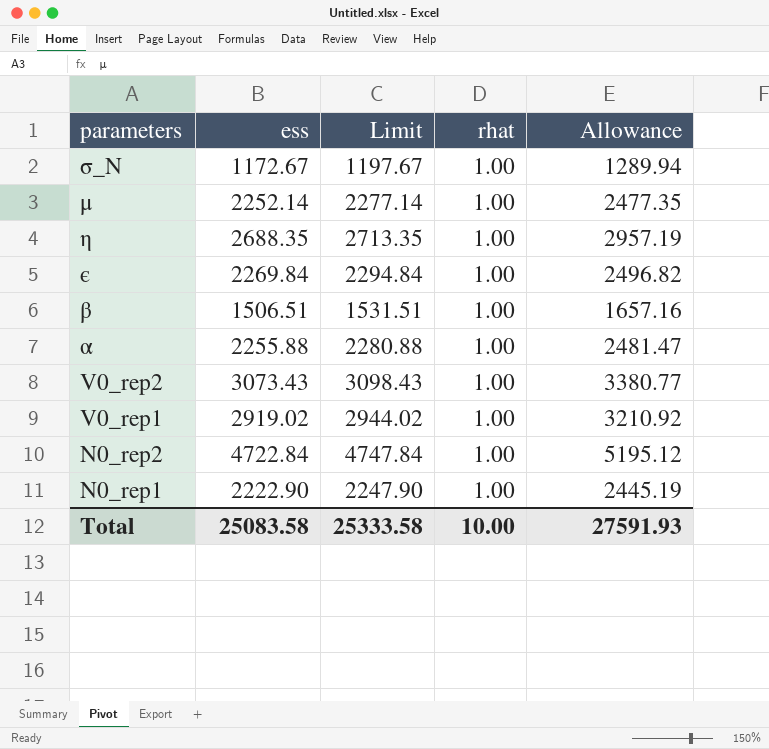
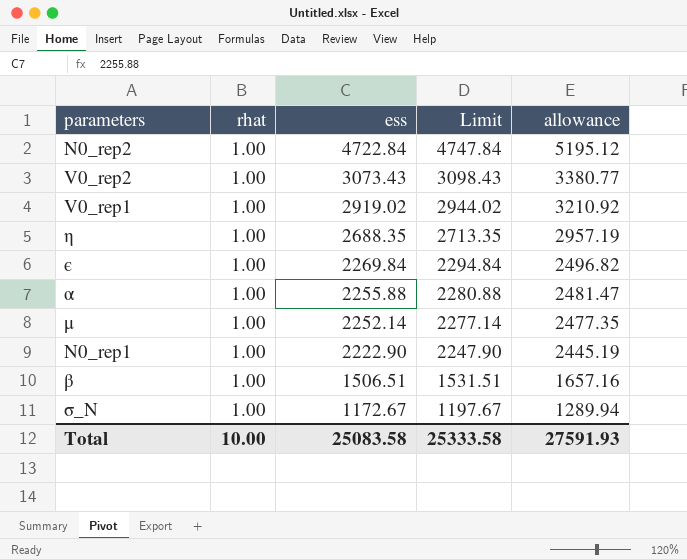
row order: parameters descending -> ess descending
column rhat | position: 4 -> 2
column name: Allowance -> allowance

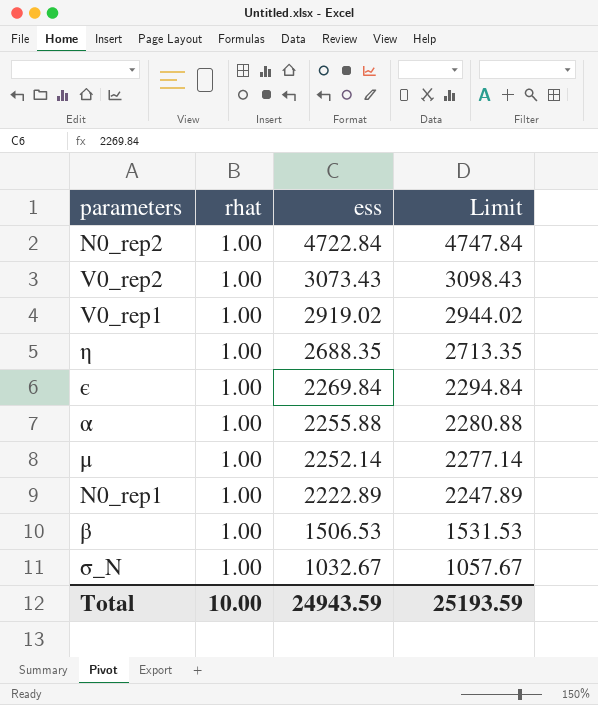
column allowance | formula: [ess] * 1.1 -> none
N0_rep1 | ess: 2222.90 -> 2222.89
N0_rep1 | Limit: 2247.90 -> 2247.89
β | ess: 1506.51 -> 1506.53
β | Limit: 1531.51 -> 1531.53
σ_N | ess: 1172.67 -> 1032.67
σ_N | Limit: 1197.67 -> 1057.67
Total | ess: 25083.58 -> 24943.59
Total | Limit: 25333.58 -> 25193.59

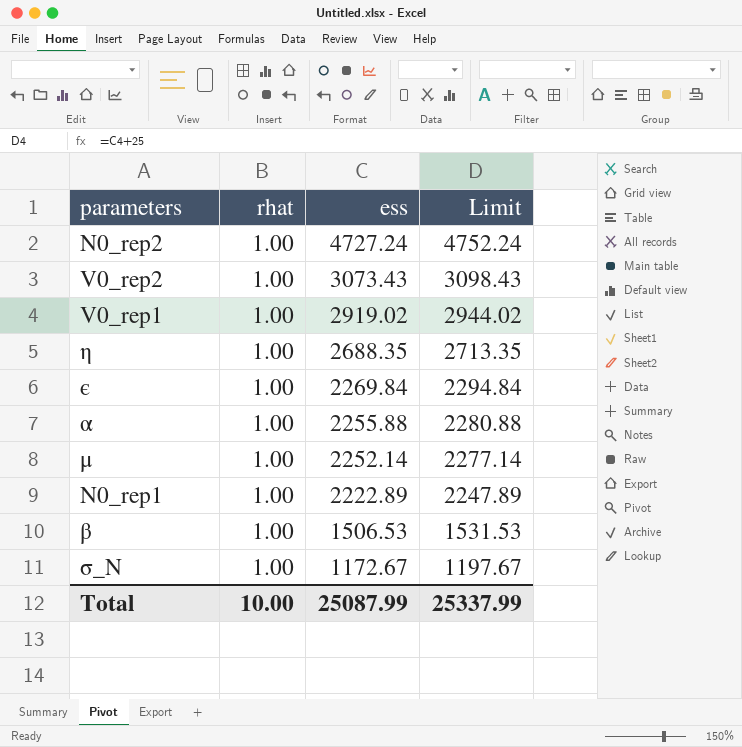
N0_rep2 | ess: 4722.84 -> 4727.24
N0_rep2 | Limit: 4747.84 -> 4752.24
σ_N | ess: 1032.67 -> 1172.67
σ_N | Limit: 1057.67 -> 1197.67
Total | ess: 24943.59 -> 25087.99
Total | Limit: 25193.59 -> 25337.99

